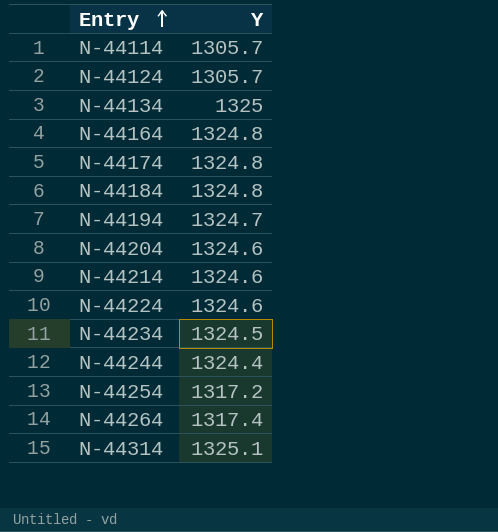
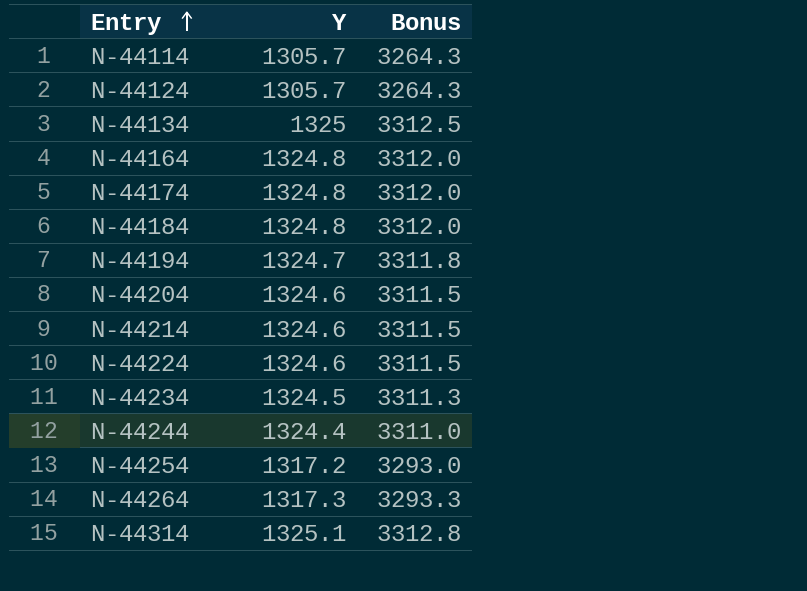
column Bonus | formula: none -> [Y] * 2.5
N-44264 | Y: 1317.4 -> 1317.3

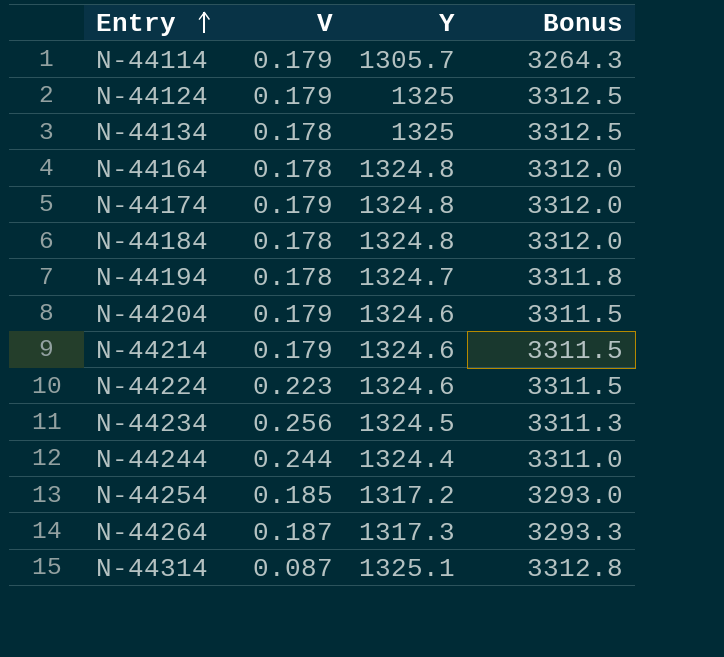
column V | position: none -> 2
N-44124 | Y: 1305.7 -> 1325
N-44124 | Bonus: 3264.3 -> 3312.5

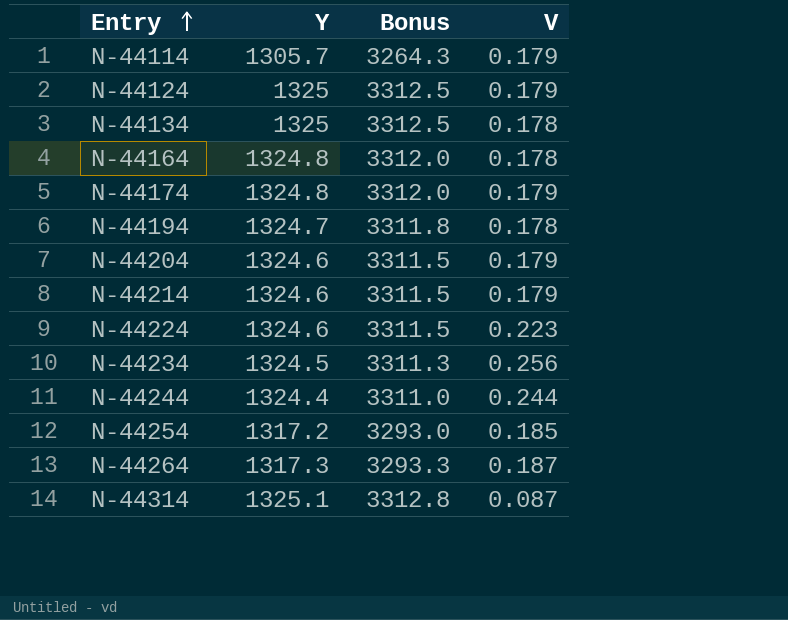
column V | position: 2 -> 4
row N-44184: 0.178 | 1324.8 | 3312.0 -> none

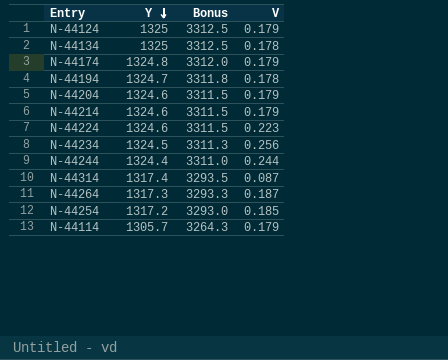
row order: Entry ascending -> Y descending
row N-44164: 1324.8 | 3312.0 | 0.178 -> none
N-44314 | Y: 1325.1 -> 1317.4
N-44314 | Bonus: 3312.8 -> 3293.5

